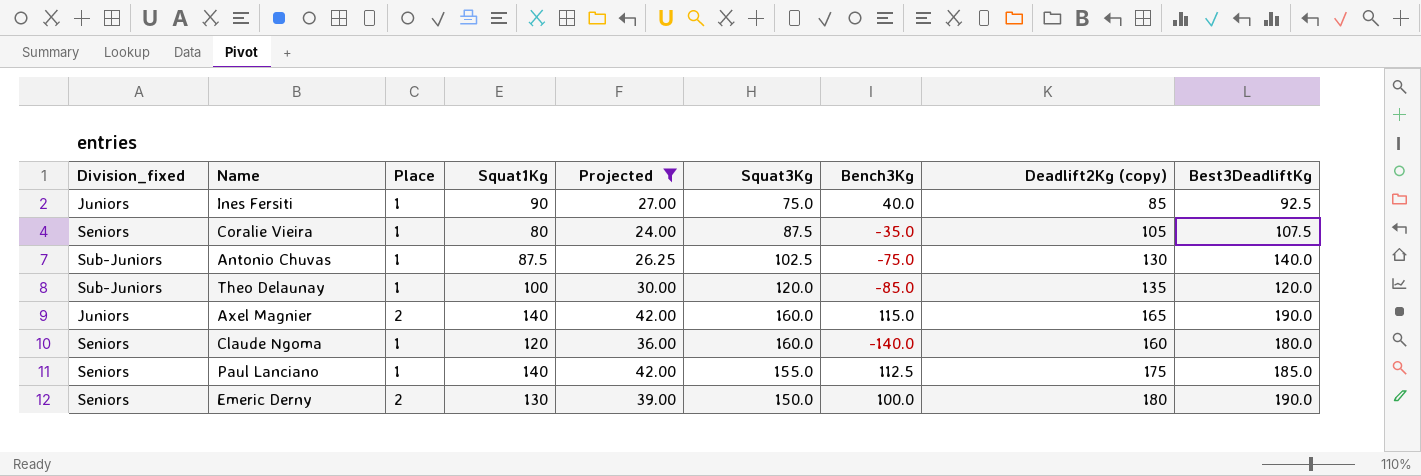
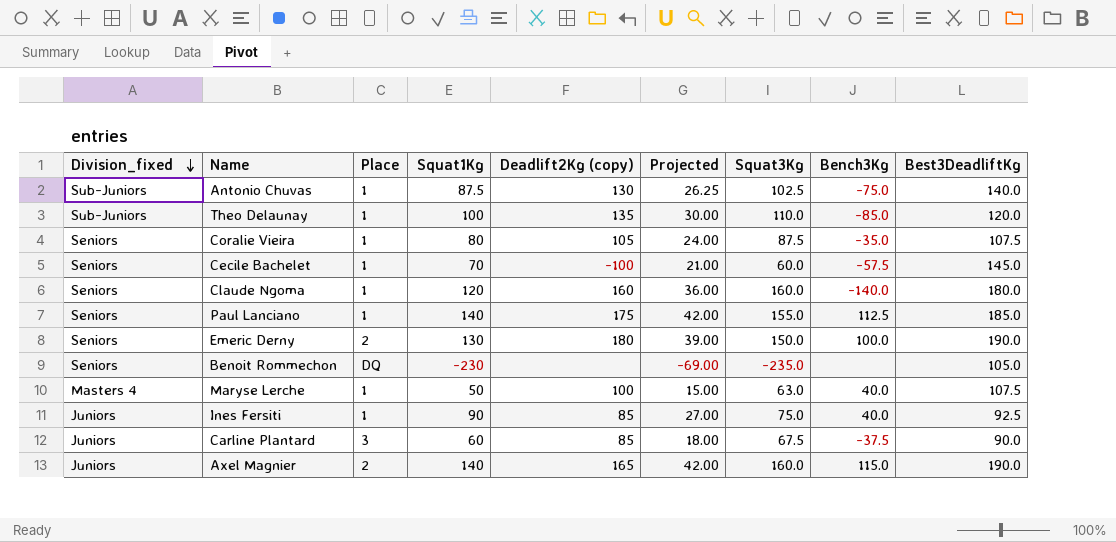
filter: Projected >= 24.00 -> none
row order: none -> Division_fixed descending
column Deadlift2Kg (copy) | position: 8 -> 5
Theo Delaunay | Squat3Kg: 120.0 -> 110.0

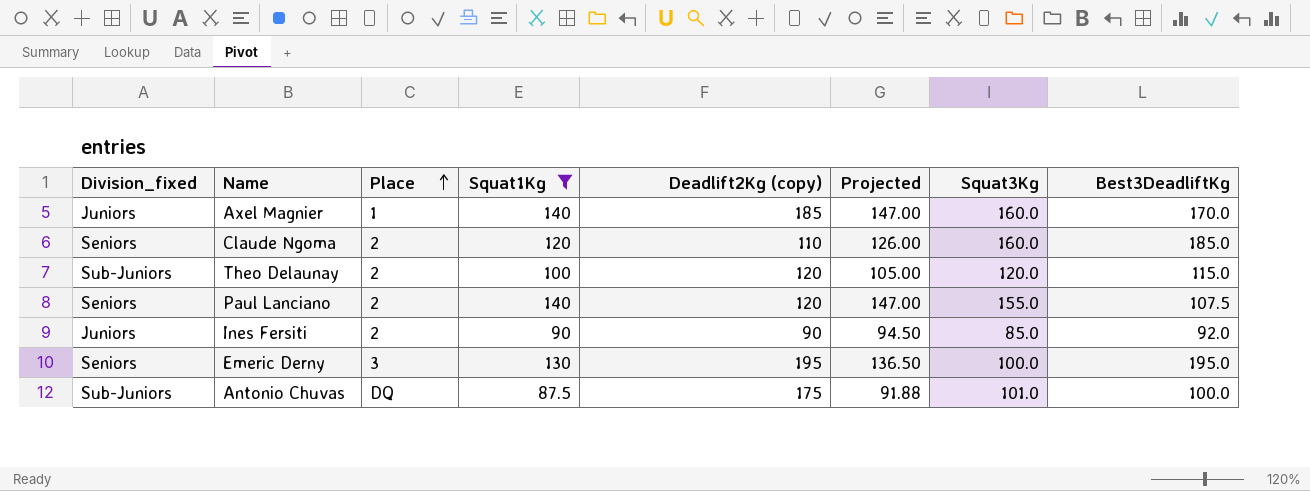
filter: none -> Squat1Kg >= 87.5
row order: Division_fixed descending -> Place ascending
column Bench3Kg | position: 8 -> none
column Projected | formula: [Squat1Kg] * 0.3 -> [Squat1Kg] * 1.05
Axel Magnier | Place: 2 -> 1
Axel Magnier | Deadlift2Kg (copy): 165 -> 185
Axel Magnier | Best3DeadliftKg: 190.0 -> 170.0
Claude Ngoma | Place: 1 -> 2
Claude Ngoma | Deadlift2Kg (copy): 160 -> 110
Claude Ngoma | Best3DeadliftKg: 180.0 -> 185.0
Theo Delaunay | Place: 1 -> 2
Theo Delaunay | Deadlift2Kg (copy): 135 -> 120
Theo Delaunay | Squat3Kg: 110.0 -> 120.0
Theo Delaunay | Best3DeadliftKg: 120.0 -> 115.0
Paul Lanciano | Place: 1 -> 2
Paul Lanciano | Deadlift2Kg (copy): 175 -> 120
Paul Lanciano | Best3DeadliftKg: 185.0 -> 107.5
Ines Fersiti | Place: 1 -> 2
Ines Fersiti | Deadlift2Kg (copy): 85 -> 90
Ines Fersiti | Squat3Kg: 75.0 -> 85.0
Ines Fersiti | Best3DeadliftKg: 92.5 -> 92.0
Emeric Derny | Place: 2 -> 3
Emeric Derny | Deadlift2Kg (copy): 180 -> 195
Emeric Derny | Squat3Kg: 150.0 -> 100.0
Emeric Derny | Best3DeadliftKg: 190.0 -> 195.0
Antonio Chuvas | Place: 1 -> DQ
Antonio Chuvas | Deadlift2Kg (copy): 130 -> 175
Antonio Chuvas | Squat3Kg: 102.5 -> 101.0
Antonio Chuvas | Best3DeadliftKg: 140.0 -> 100.0

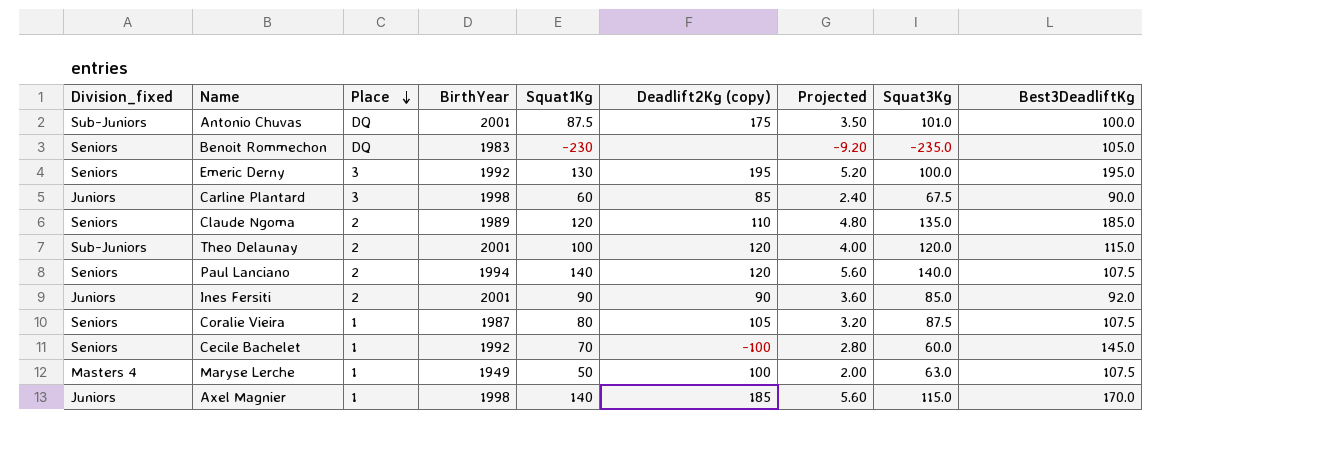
filter: Squat1Kg >= 87.5 -> none
row order: Place ascending -> Place descending
column BirthYear | position: none -> 4
column Projected | formula: [Squat1Kg] * 1.05 -> [Squat1Kg] * 0.04
Claude Ngoma | Squat3Kg: 160.0 -> 135.0
Paul Lanciano | Squat3Kg: 155.0 -> 140.0
Axel Magnier | Squat3Kg: 160.0 -> 115.0

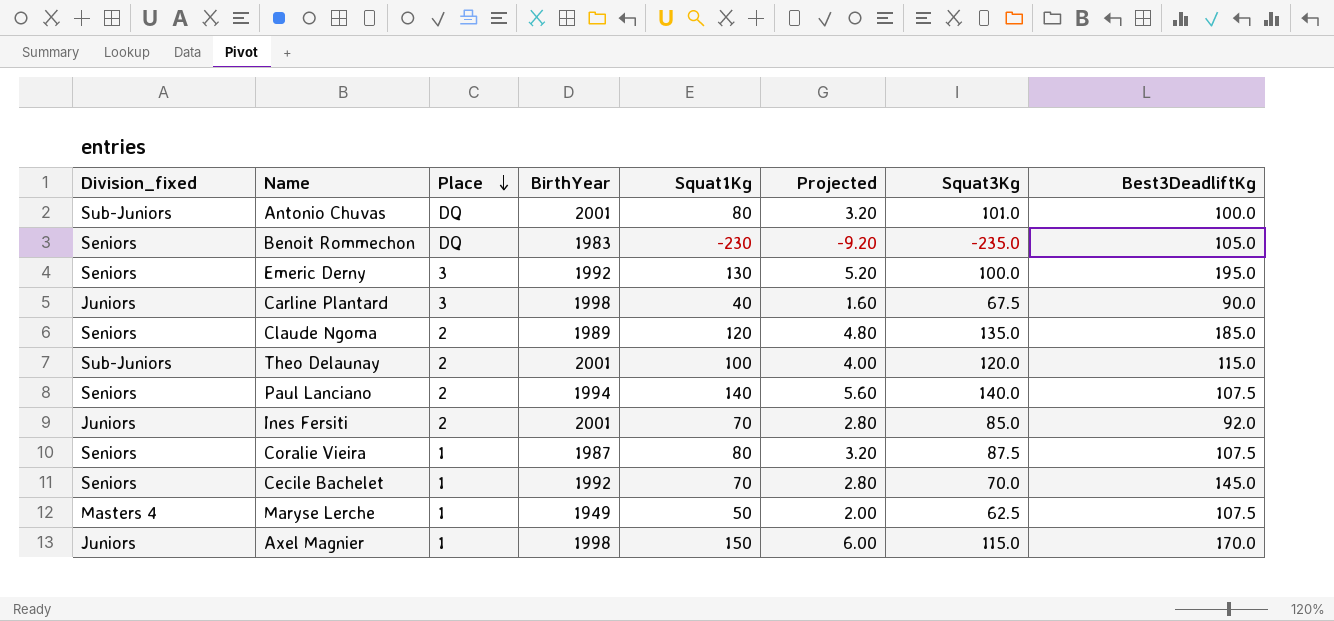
column Deadlift2Kg (copy) | position: 6 -> none
Antonio Chuvas | Squat1Kg: 87.5 -> 80
Antonio Chuvas | Projected: 3.50 -> 3.20
Carline Plantard | Squat1Kg: 60 -> 40
Carline Plantard | Projected: 2.40 -> 1.60
Ines Fersiti | Squat1Kg: 90 -> 70
Ines Fersiti | Projected: 3.60 -> 2.80
Cecile Bachelet | Squat3Kg: 60.0 -> 70.0
Maryse Lerche | Squat3Kg: 63.0 -> 62.5
Axel Magnier | Squat1Kg: 140 -> 150
Axel Magnier | Projected: 5.60 -> 6.00

